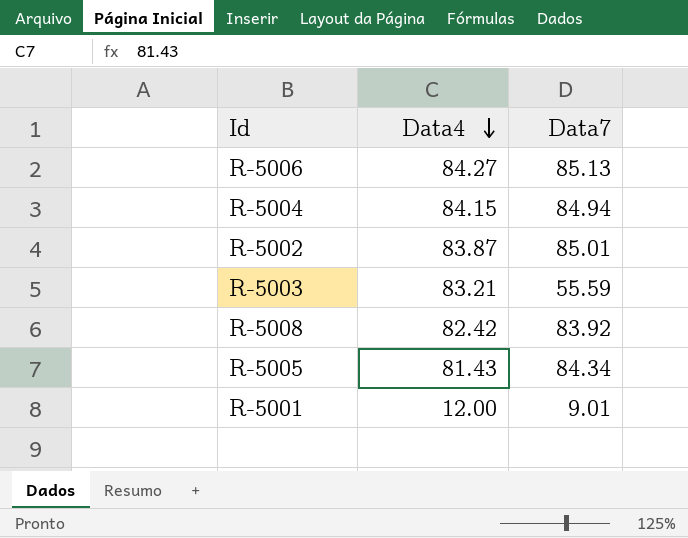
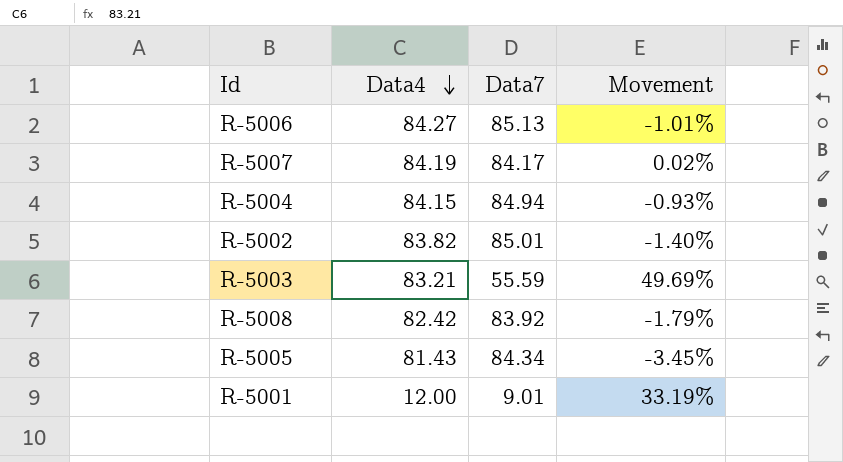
column Movement | formula: none -> ([Data4] - [Data7]) / [Data7]
row R-5007: none -> 84.19 | 84.17 | 0.02%
R-5002 | Data4: 83.87 -> 83.82

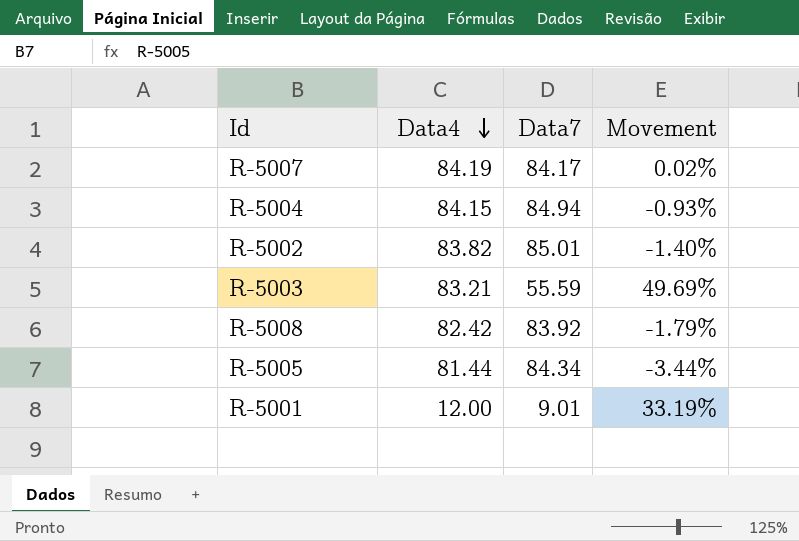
row R-5006: 84.27 | 85.13 | -1.01% -> none
R-5005 | Data4: 81.43 -> 81.44
R-5005 | Movement: -3.45% -> -3.44%

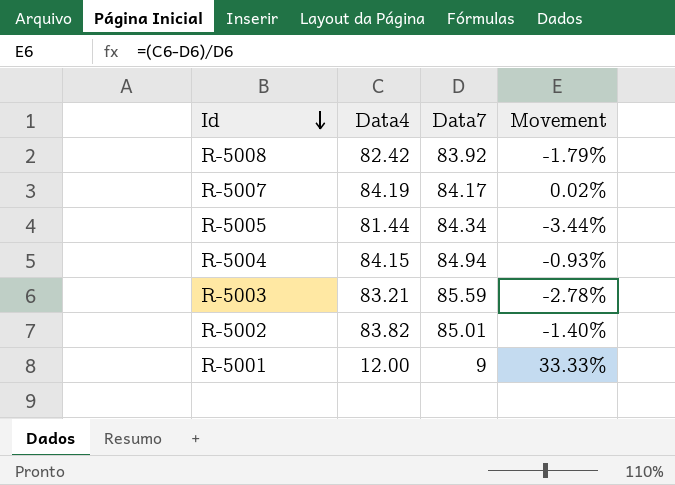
row order: Data4 descending -> Id descending
R-5003 | Data7: 55.59 -> 85.59
R-5003 | Movement: 49.69% -> -2.78%
R-5001 | Data7: 9.01 -> 9
R-5001 | Movement: 33.19% -> 33.33%

